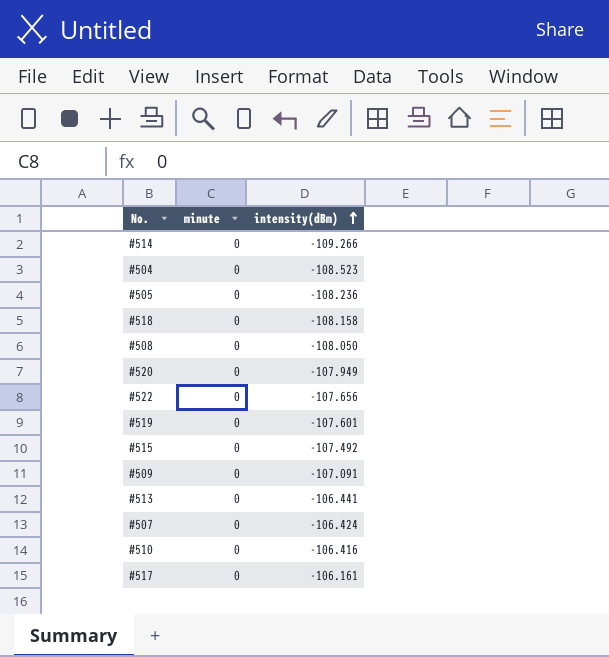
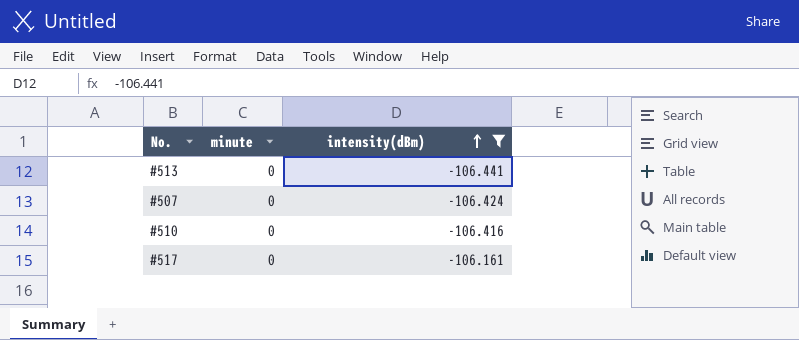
filter: none -> intensity(dBm) >= -106.441

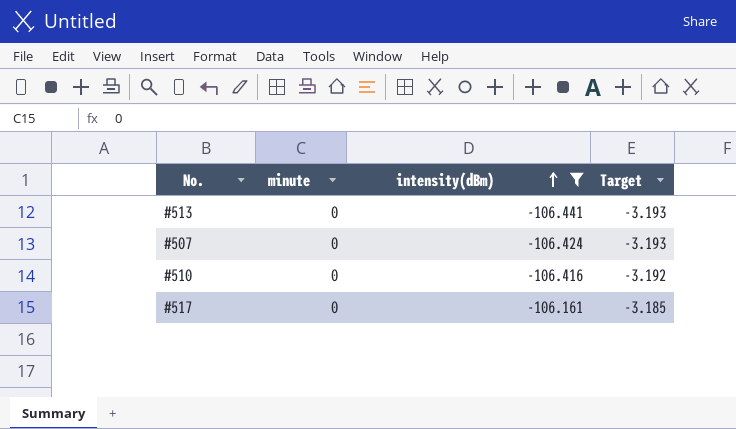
column Target | formula: none -> [intensity(dBm)] * 0.03

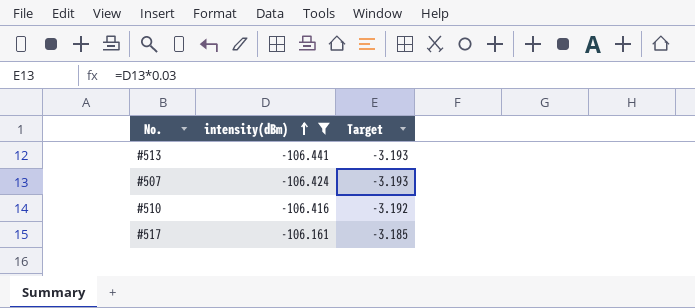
column minute | position: 2 -> none

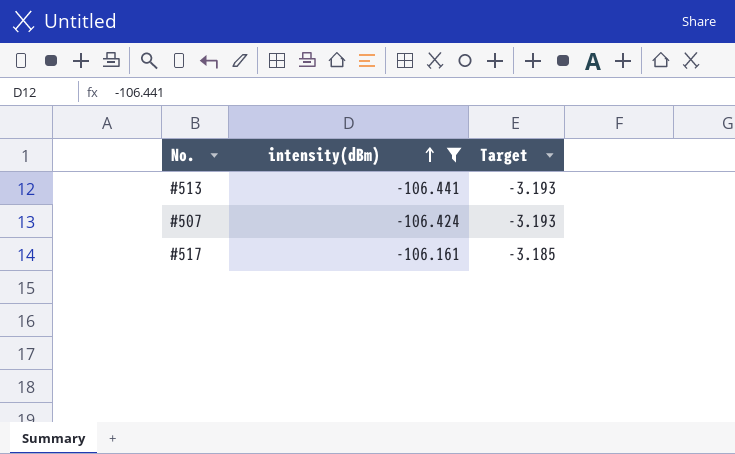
row #510: -106.416 | -3.192 -> none

